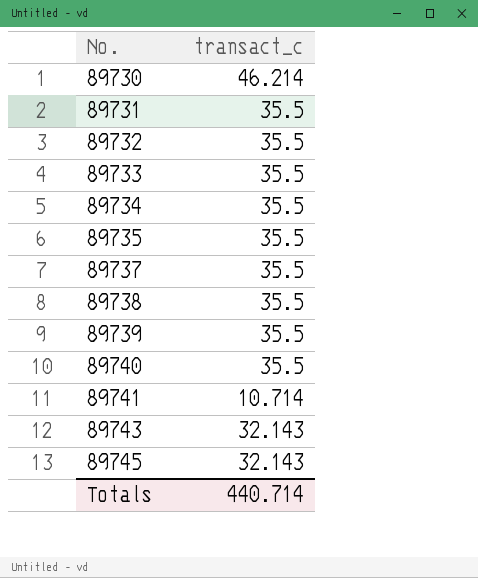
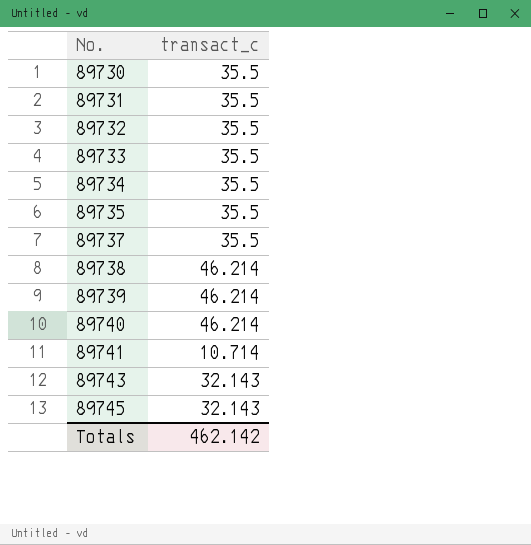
89730 | transact_c: 46.214 -> 35.5
89738 | transact_c: 35.5 -> 46.214
89739 | transact_c: 35.5 -> 46.214
89740 | transact_c: 35.5 -> 46.214
Totals | transact_c: 440.714 -> 462.142

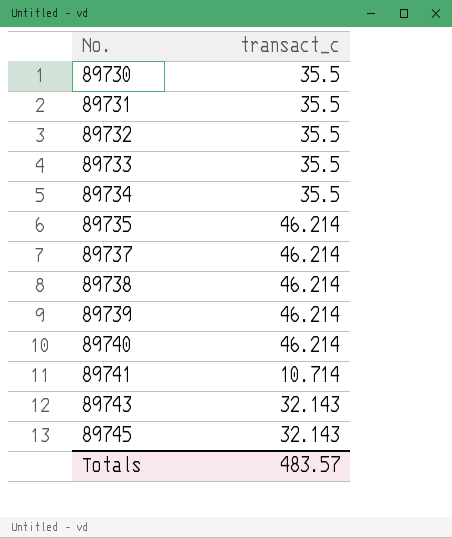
89735 | transact_c: 35.5 -> 46.214
89737 | transact_c: 35.5 -> 46.214
Totals | transact_c: 462.142 -> 483.57

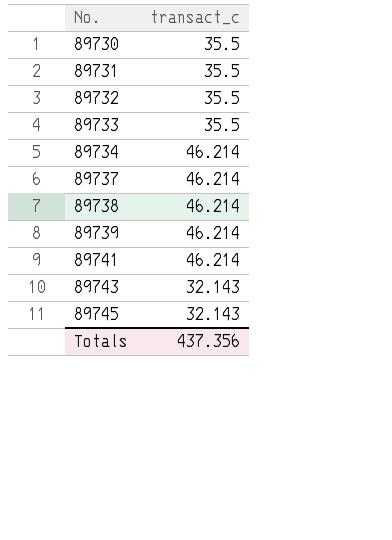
row 89735: 46.214 -> none
row 89740: 46.214 -> none
89734 | transact_c: 35.5 -> 46.214
89741 | transact_c: 10.714 -> 46.214
Totals | transact_c: 483.57 -> 437.356

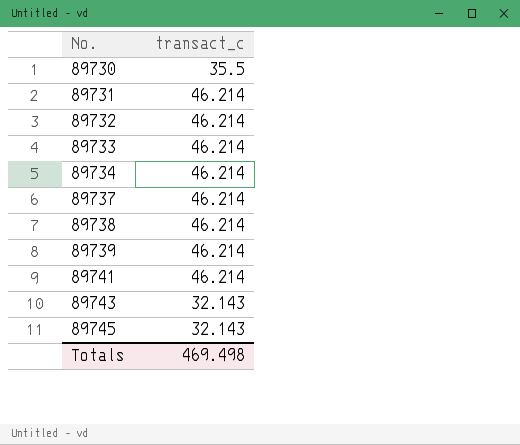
89731 | transact_c: 35.5 -> 46.214
89732 | transact_c: 35.5 -> 46.214
89733 | transact_c: 35.5 -> 46.214
Totals | transact_c: 437.356 -> 469.498

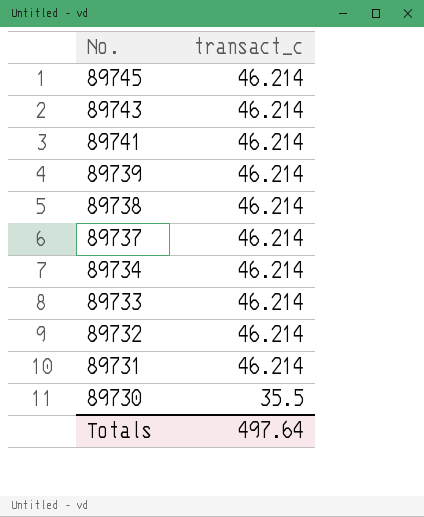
row order: No. ascending -> No. descending
89745 | transact_c: 32.143 -> 46.214
89743 | transact_c: 32.143 -> 46.214
Totals | transact_c: 469.498 -> 497.64

